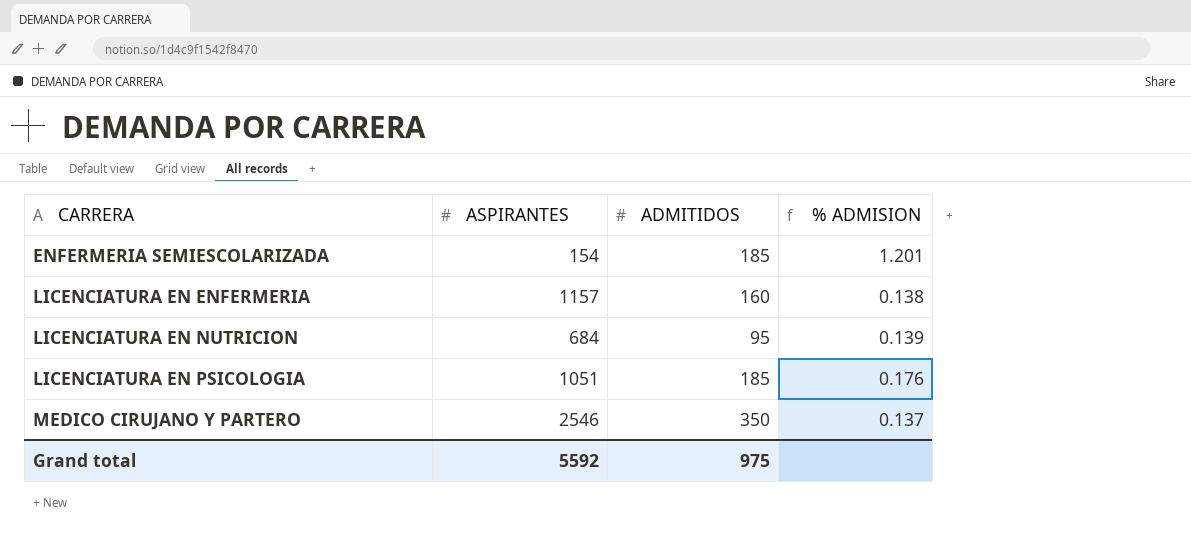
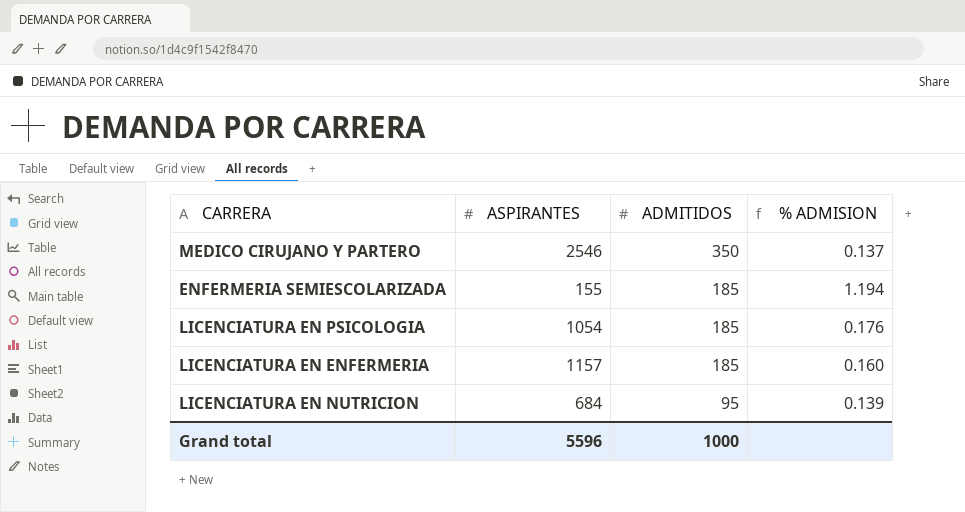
row order: CARRERA ascending -> ADMITIDOS descending
ENFERMERIA SEMIESCOLARIZADA | ASPIRANTES: 154 -> 155
ENFERMERIA SEMIESCOLARIZADA | % ADMISION: 1.201 -> 1.194
LICENCIATURA EN PSICOLOGIA | ASPIRANTES: 1051 -> 1054
LICENCIATURA EN ENFERMERIA | ADMITIDOS: 160 -> 185
LICENCIATURA EN ENFERMERIA | % ADMISION: 0.138 -> 0.160
Grand total | ASPIRANTES: 5592 -> 5596
Grand total | ADMITIDOS: 975 -> 1000

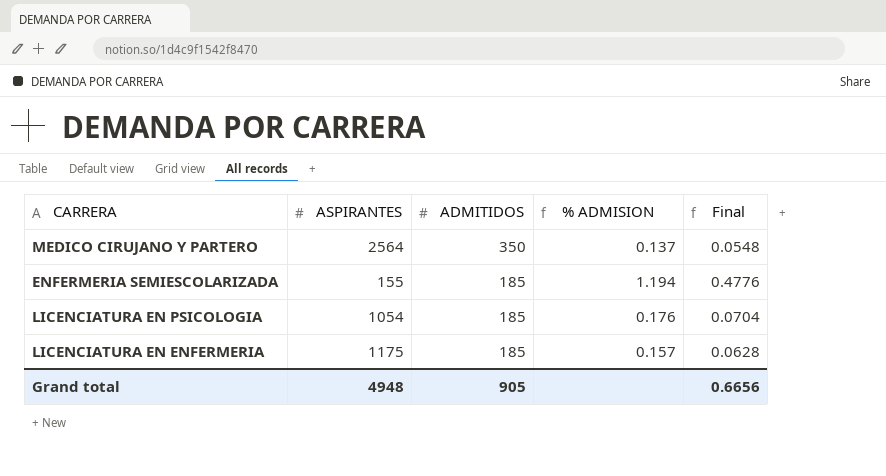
column Final | formula: none -> [% ADMISION] * 0.4
row LICENCIATURA EN NUTRICION: 684 | 95 | 0.139 -> none
MEDICO CIRUJANO Y PARTERO | ASPIRANTES: 2546 -> 2564
LICENCIATURA EN ENFERMERIA | ASPIRANTES: 1157 -> 1175
LICENCIATURA EN ENFERMERIA | % ADMISION: 0.160 -> 0.157
Grand total | ASPIRANTES: 5596 -> 4948
Grand total | ADMITIDOS: 1000 -> 905

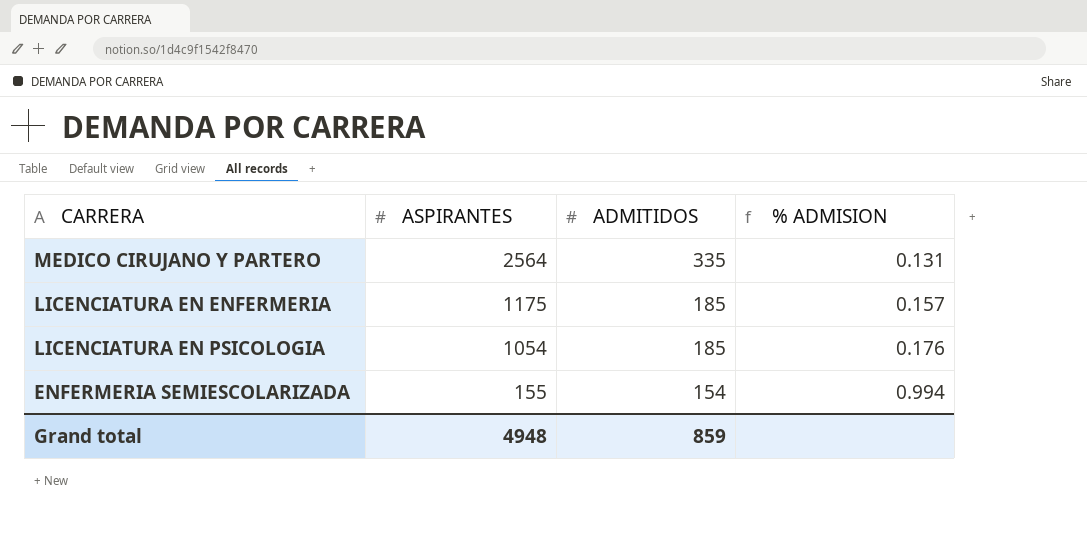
row order: ADMITIDOS descending -> ASPIRANTES descending
column Final | formula: [% ADMISION] * 0.4 -> none
MEDICO CIRUJANO Y PARTERO | ADMITIDOS: 350 -> 335
MEDICO CIRUJANO Y PARTERO | % ADMISION: 0.137 -> 0.131
ENFERMERIA SEMIESCOLARIZADA | ADMITIDOS: 185 -> 154
ENFERMERIA SEMIESCOLARIZADA | % ADMISION: 1.194 -> 0.994
Grand total | ADMITIDOS: 905 -> 859

